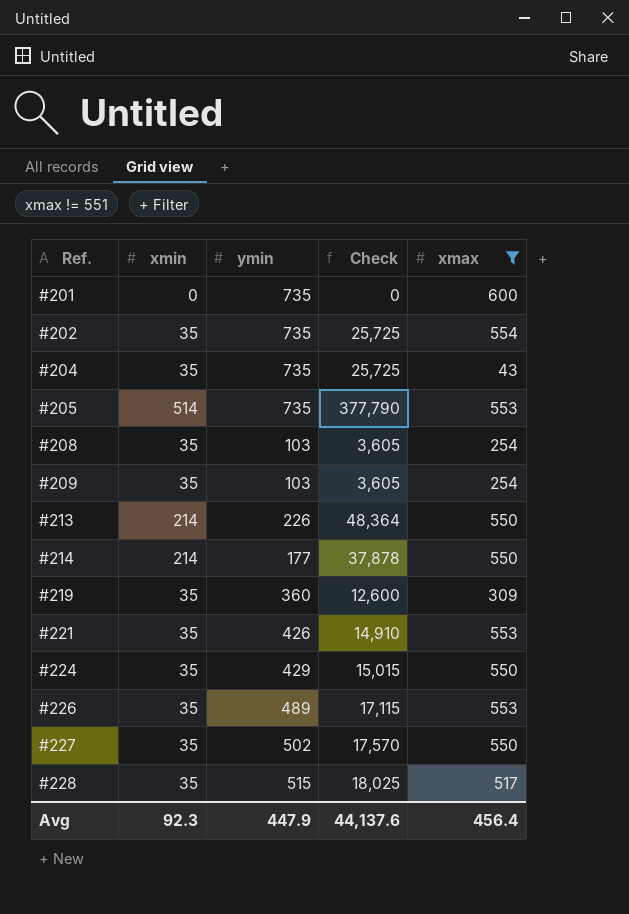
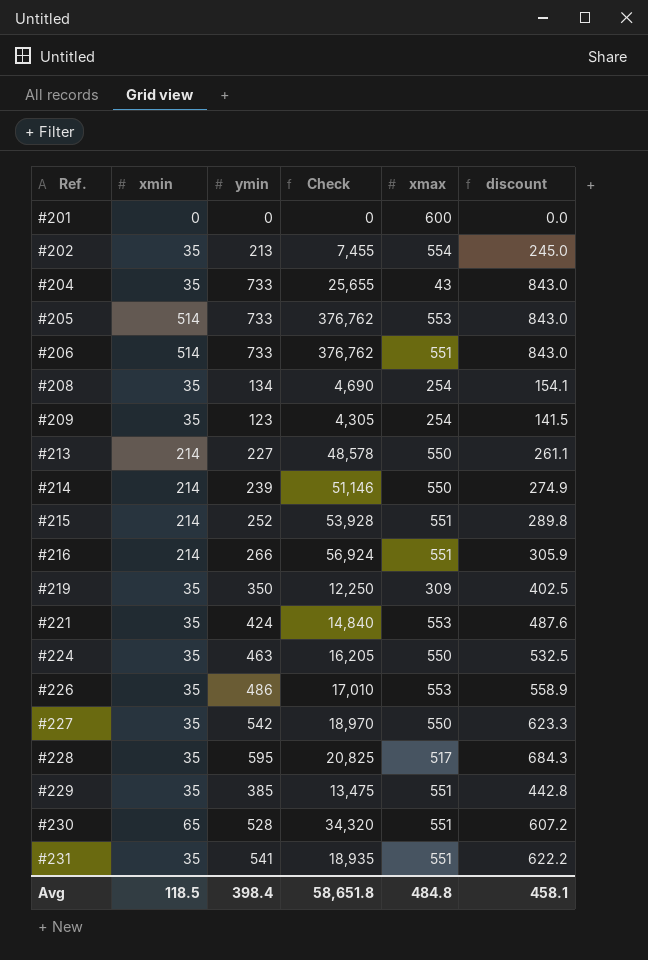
filter: xmax != 551 -> none
column discount | formula: none -> [ymin] * 1.15
#201 | ymin: 735 -> 0
#202 | ymin: 735 -> 213
#202 | Check: 25,725 -> 7,455
#204 | ymin: 735 -> 733
#204 | Check: 25,725 -> 25,655
#205 | ymin: 735 -> 733
#205 | Check: 377,790 -> 376,762
#208 | ymin: 103 -> 134
#208 | Check: 3,605 -> 4,690
#209 | ymin: 103 -> 123
#209 | Check: 3,605 -> 4,305
#213 | ymin: 226 -> 227
#213 | Check: 48,364 -> 48,578
#214 | ymin: 177 -> 239
#214 | Check: 37,878 -> 51,146
#219 | ymin: 360 -> 350
#219 | Check: 12,600 -> 12,250
#221 | ymin: 426 -> 424
#221 | Check: 14,910 -> 14,840
#224 | ymin: 429 -> 463
#224 | Check: 15,015 -> 16,205
#226 | ymin: 489 -> 486
#226 | Check: 17,115 -> 17,010
#227 | ymin: 502 -> 542
#227 | Check: 17,570 -> 18,970
#228 | ymin: 515 -> 595
#228 | Check: 18,025 -> 20,825
Avg | xmin: 92.3 -> 118.5
Avg | ymin: 447.9 -> 398.4
Avg | Check: 44,137.6 -> 58,651.8
Avg | xmax: 456.4 -> 484.8

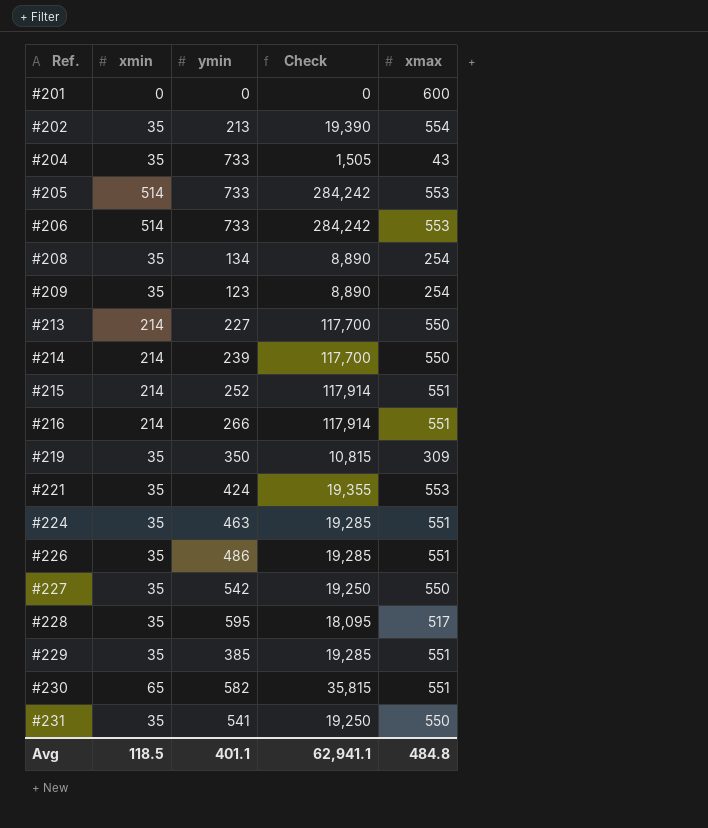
column discount | formula: [ymin] * 1.15 -> none
column Check | formula: [xmin] * [ymin] -> [xmin] * [xmax]
#206 | xmax: 551 -> 553
#224 | xmax: 550 -> 551
#226 | xmax: 553 -> 551
#230 | ymin: 528 -> 582
#231 | xmax: 551 -> 550
Avg | ymin: 398.4 -> 401.1
Avg | Check: 58,651.8 -> 62,941.1

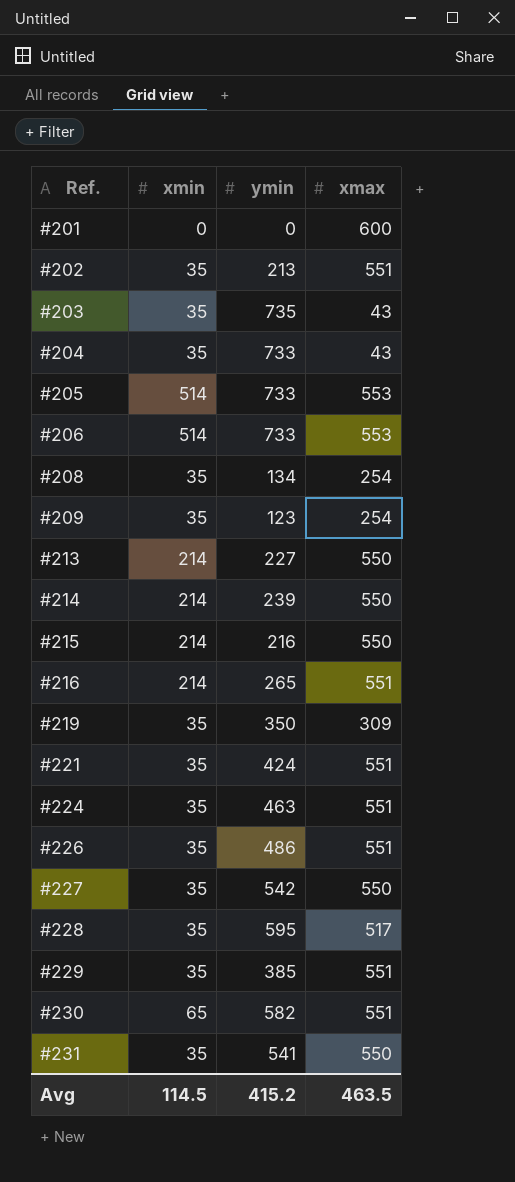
column Check | formula: [xmin] * [xmax] -> none
#202 | xmax: 554 -> 551
row #203: none -> 35 | 735 | 43
#215 | ymin: 252 -> 216
#215 | xmax: 551 -> 550
#216 | ymin: 266 -> 265
#221 | xmax: 553 -> 551
Avg | xmin: 118.5 -> 114.5
Avg | ymin: 401.1 -> 415.2
Avg | xmax: 484.8 -> 463.5

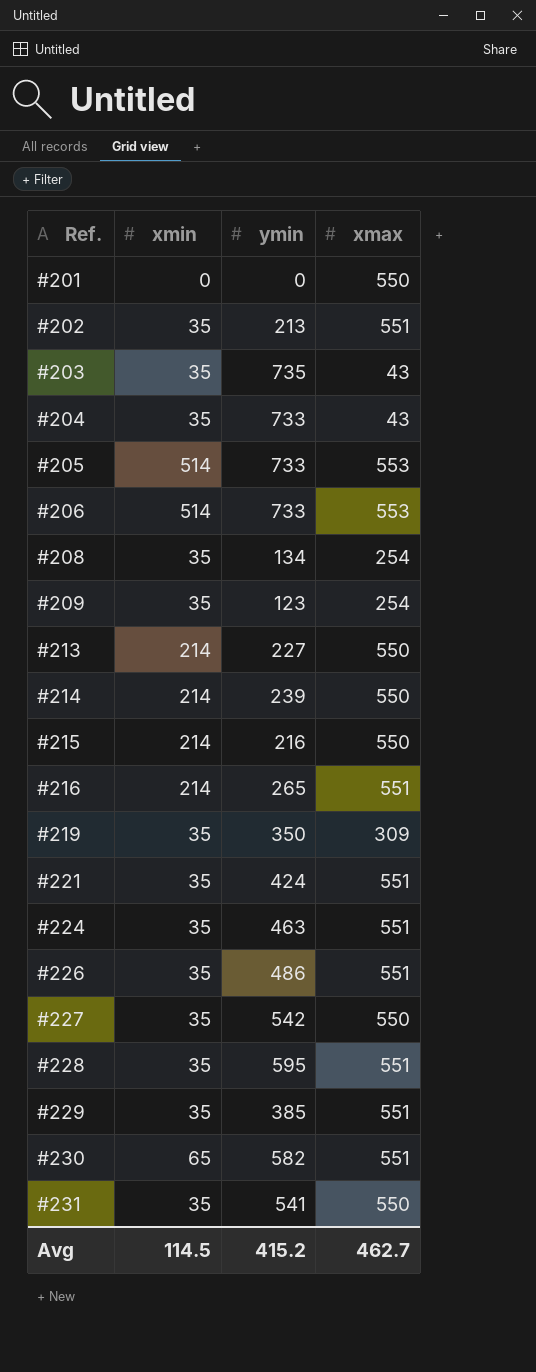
#201 | xmax: 600 -> 550
#228 | xmax: 517 -> 551
Avg | xmax: 463.5 -> 462.7

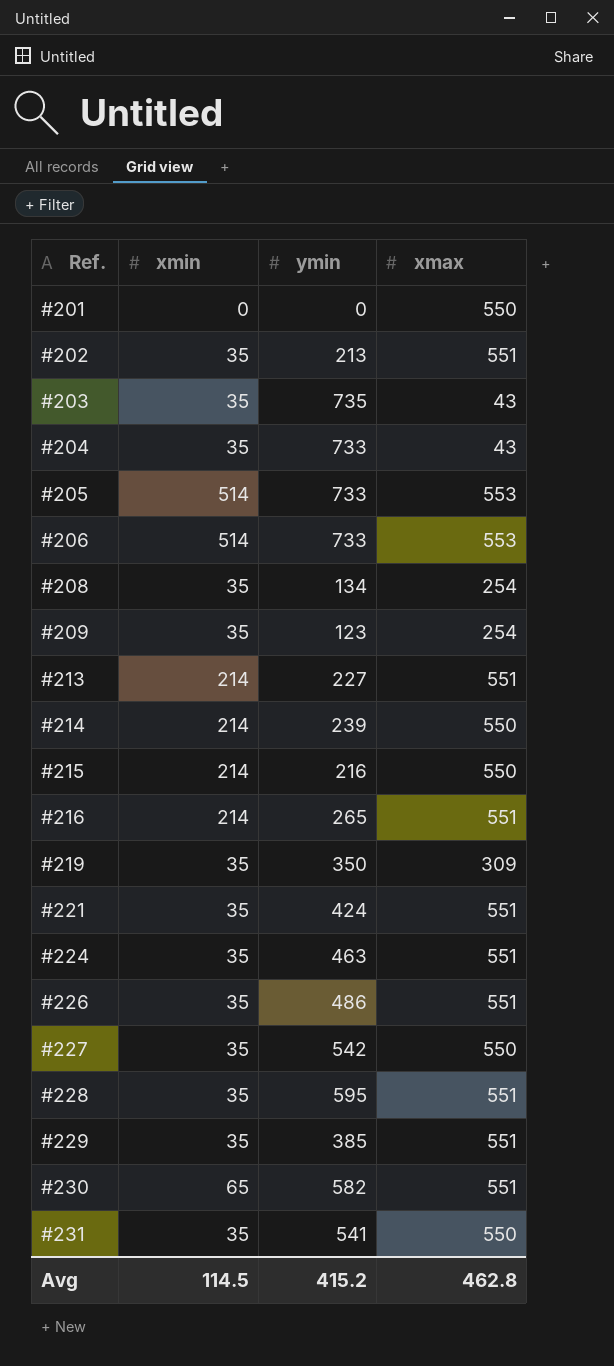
#213 | xmax: 550 -> 551
Avg | xmax: 462.7 -> 462.8

